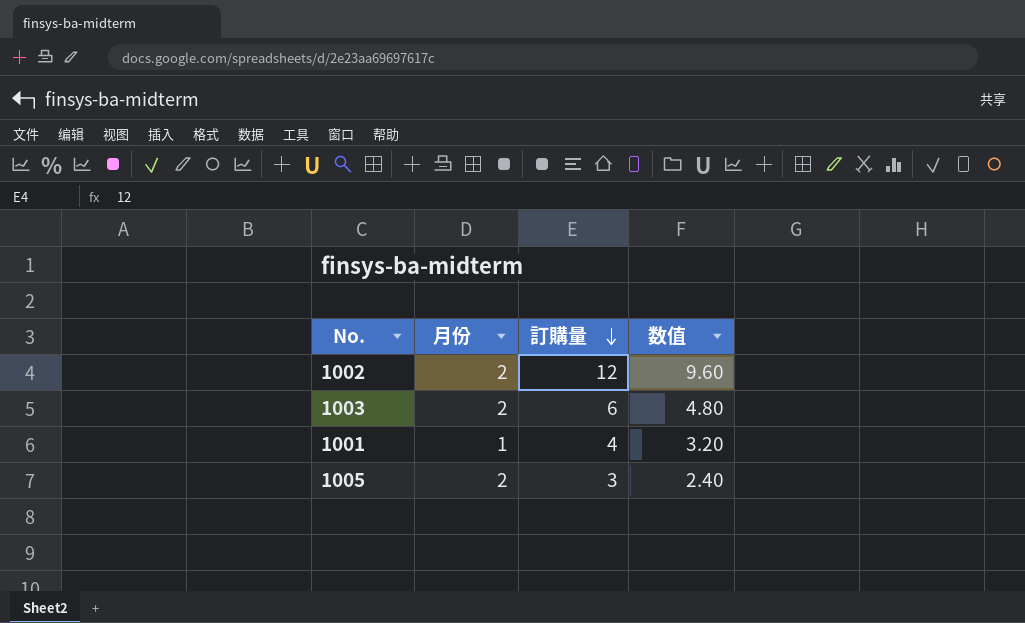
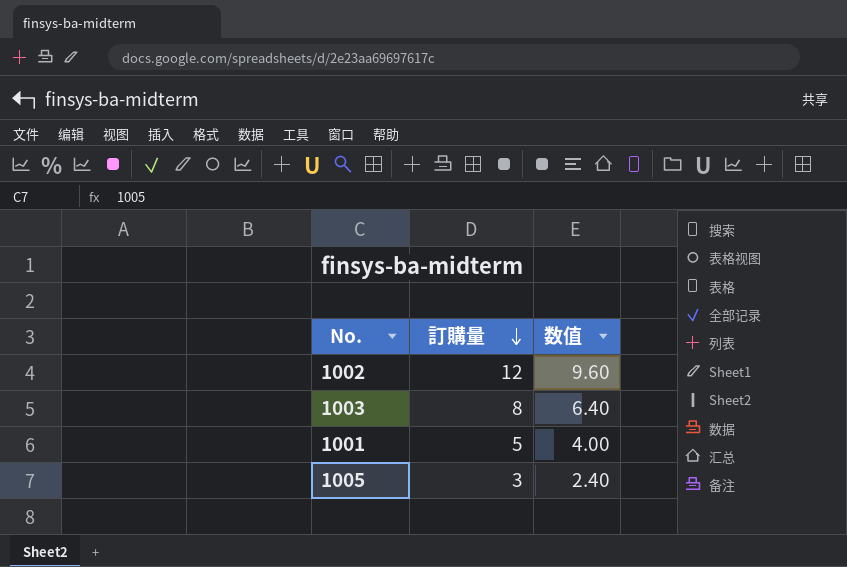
column 月份 | position: 2 -> none
1003 | 訂購量: 6 -> 8
1003 | 数值: 4.80 -> 6.40
1001 | 訂購量: 4 -> 5
1001 | 数值: 3.20 -> 4.00

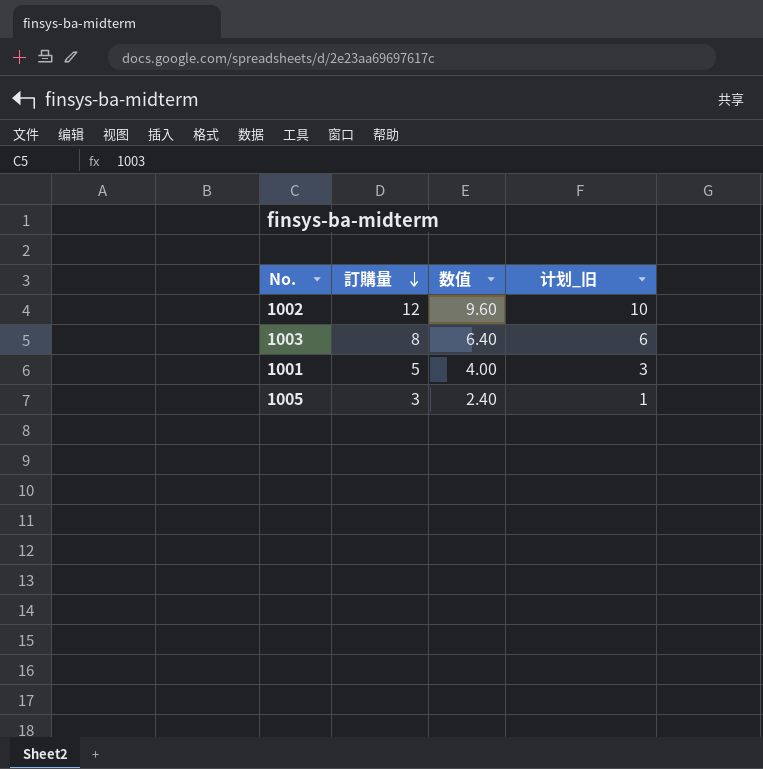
column 计划_旧 | formula: none -> [訂購量] - 2

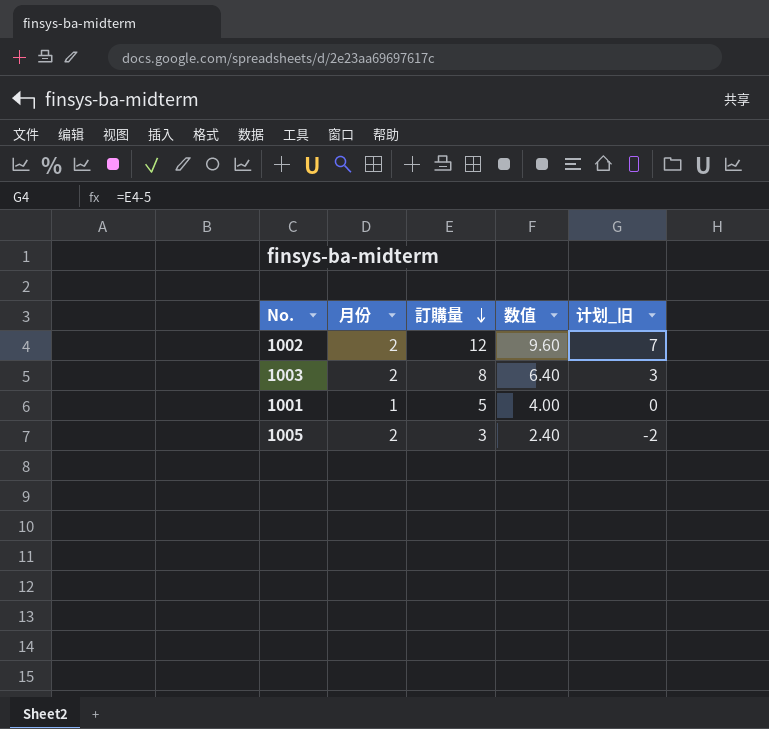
column 月份 | position: none -> 2
column 计划_旧 | formula: [訂購量] - 2 -> [訂購量] - 5

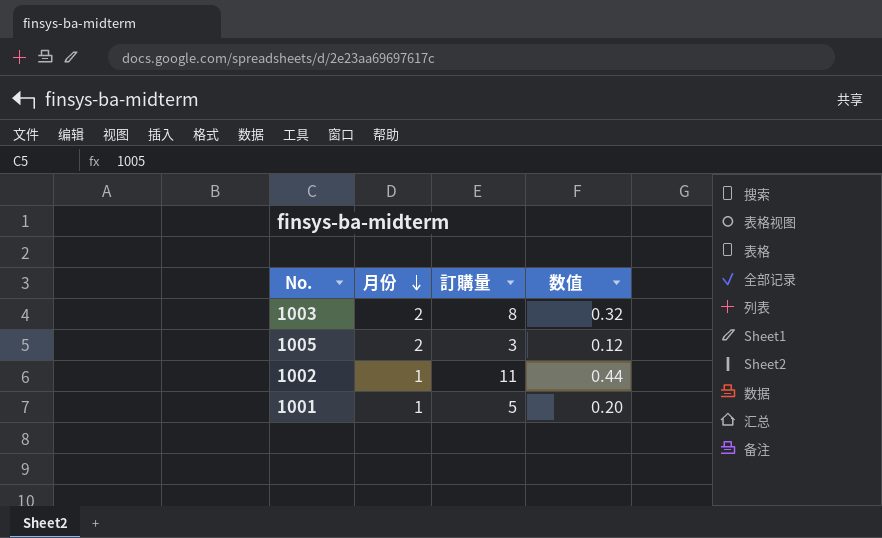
row order: 訂購量 descending -> 月份 descending
column 计划_旧 | formula: [訂購量] - 5 -> none
column 数值 | formula: [訂購量] * 0.8 -> [訂購量] * 0.04
1002 | 月份: 2 -> 1
1002 | 訂購量: 12 -> 11

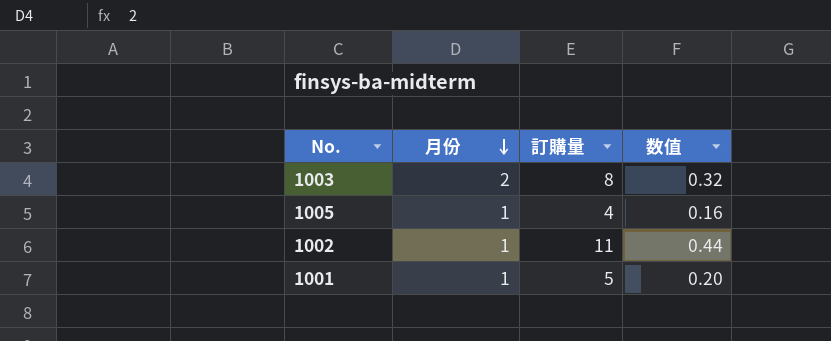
1005 | 月份: 2 -> 1
1005 | 訂購量: 3 -> 4
1005 | 数值: 0.12 -> 0.16

